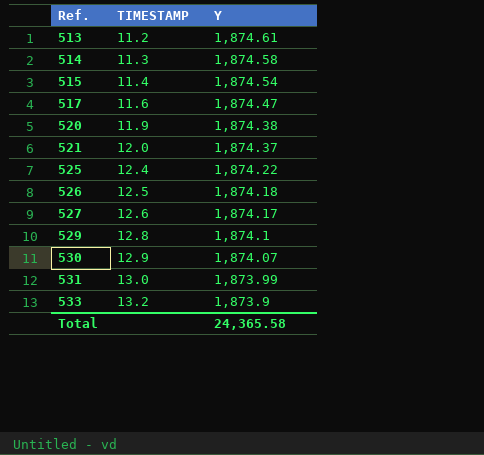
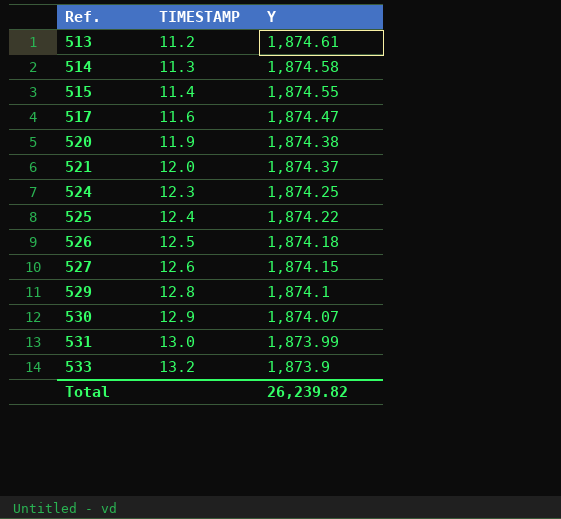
515 | Y: 1,874.54 -> 1,874.55
row 524: none -> 12.3 | 1,874.25
527 | Y: 1,874.17 -> 1,874.15
Total | Y: 24,365.58 -> 26,239.82

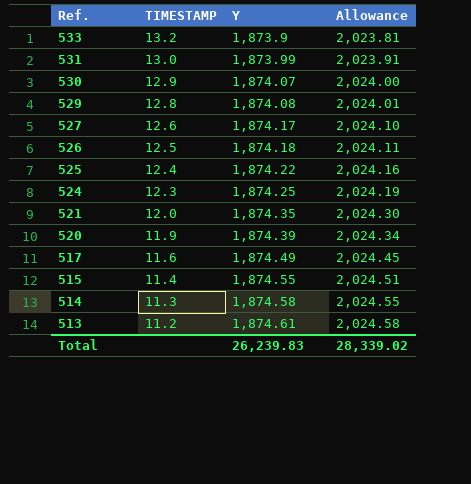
row order: Ref. ascending -> Ref. descending
column Allowance | formula: none -> [Y] * 1.08
529 | Y: 1,874.1 -> 1,874.08
527 | Y: 1,874.15 -> 1,874.17
521 | Y: 1,874.37 -> 1,874.35
520 | Y: 1,874.38 -> 1,874.39
517 | Y: 1,874.47 -> 1,874.49
Total | Y: 26,239.82 -> 26,239.83

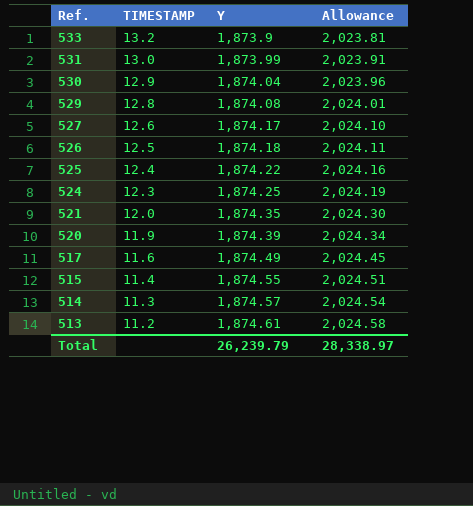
530 | Y: 1,874.07 -> 1,874.04
530 | Allowance: 2,024.00 -> 2,023.96
514 | Y: 1,874.58 -> 1,874.57
514 | Allowance: 2,024.55 -> 2,024.54
Total | Y: 26,239.83 -> 26,239.79
Total | Allowance: 28,339.02 -> 28,338.97

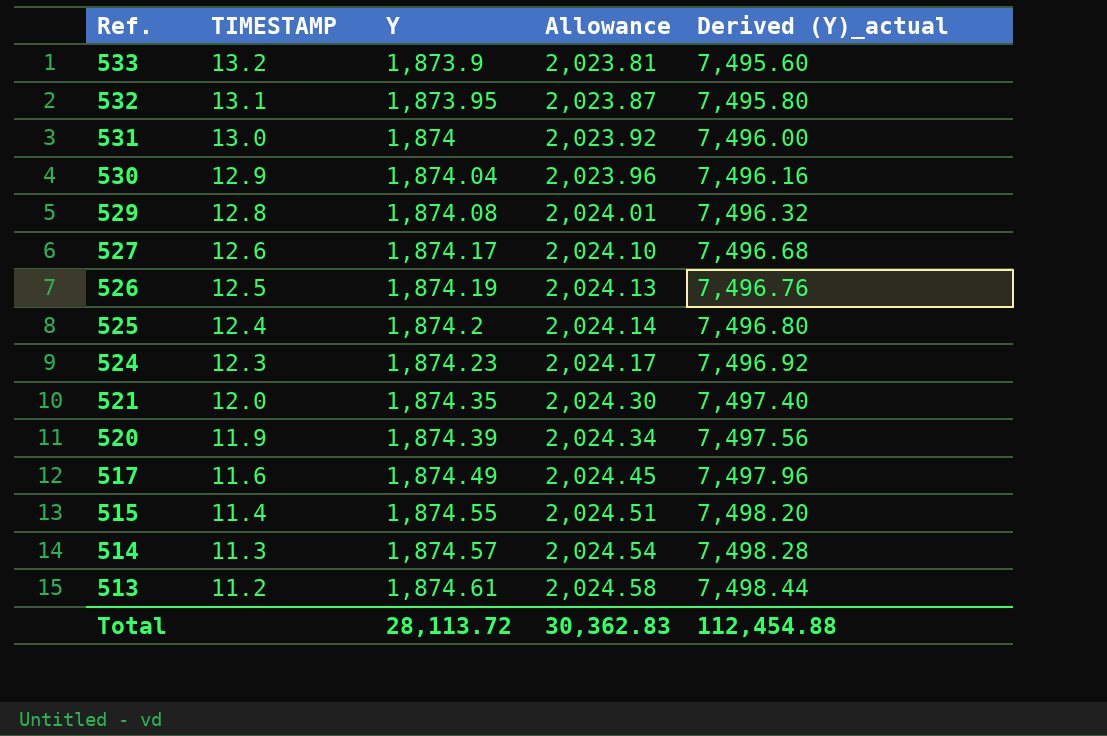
column Derived (Y)_actual | formula: none -> [Y] * 4
row 532: none -> 13.1 | 1,873.95 | 2,023.87 | 7,495.80
531 | Y: 1,873.99 -> 1,874
531 | Allowance: 2,023.91 -> 2,023.92
526 | Y: 1,874.18 -> 1,874.19
526 | Allowance: 2,024.11 -> 2,024.13
525 | Y: 1,874.22 -> 1,874.2
525 | Allowance: 2,024.16 -> 2,024.14
524 | Y: 1,874.25 -> 1,874.23
524 | Allowance: 2,024.19 -> 2,024.17
Total | Y: 26,239.79 -> 28,113.72
Total | Allowance: 28,338.97 -> 30,362.83

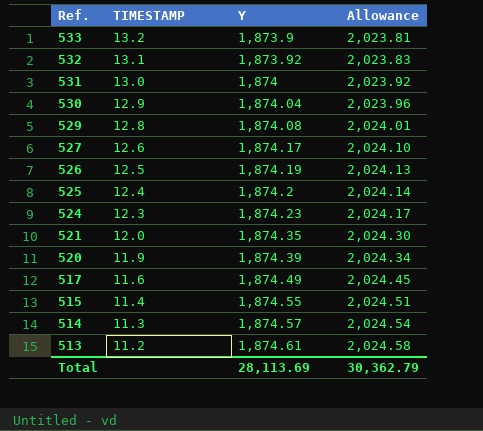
column Derived (Y)_actual | formula: [Y] * 4 -> none
532 | Y: 1,873.95 -> 1,873.92
532 | Allowance: 2,023.87 -> 2,023.83
Total | Y: 28,113.72 -> 28,113.69
Total | Allowance: 30,362.83 -> 30,362.79

